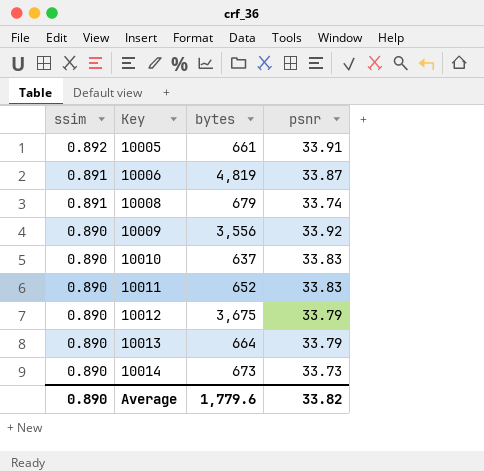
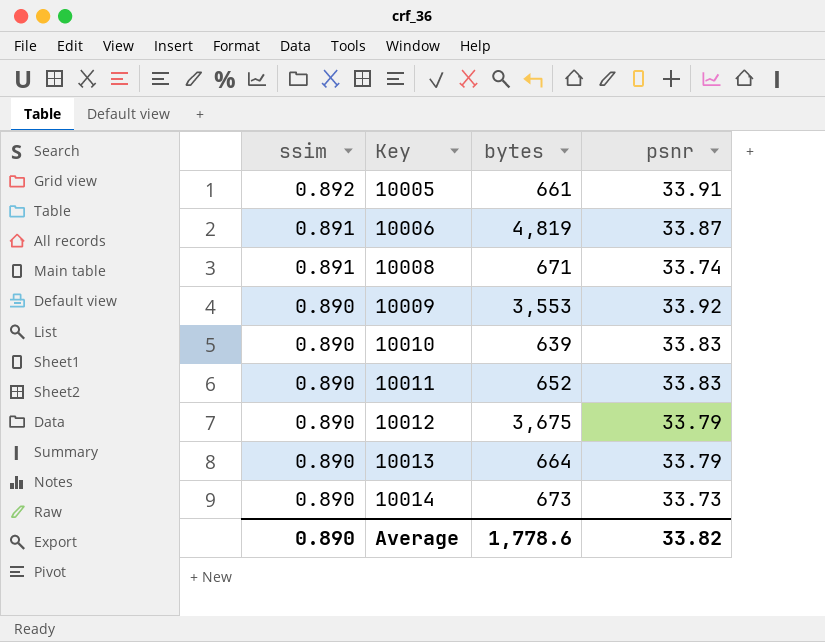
10008 | bytes: 679 -> 671
10009 | bytes: 3,556 -> 3,553
10010 | bytes: 637 -> 639
Average | bytes: 1,779.6 -> 1,778.6

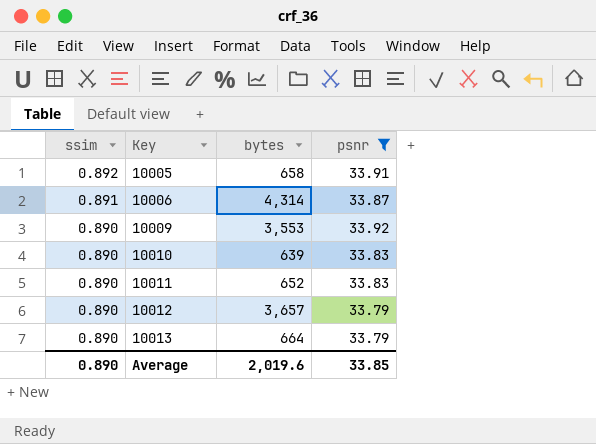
filter: none -> psnr >= 33.79
10005 | bytes: 661 -> 658
10006 | bytes: 4,819 -> 4,314
10012 | bytes: 3,675 -> 3,657
Average | bytes: 1,778.6 -> 2,019.6
Average | psnr: 33.82 -> 33.85

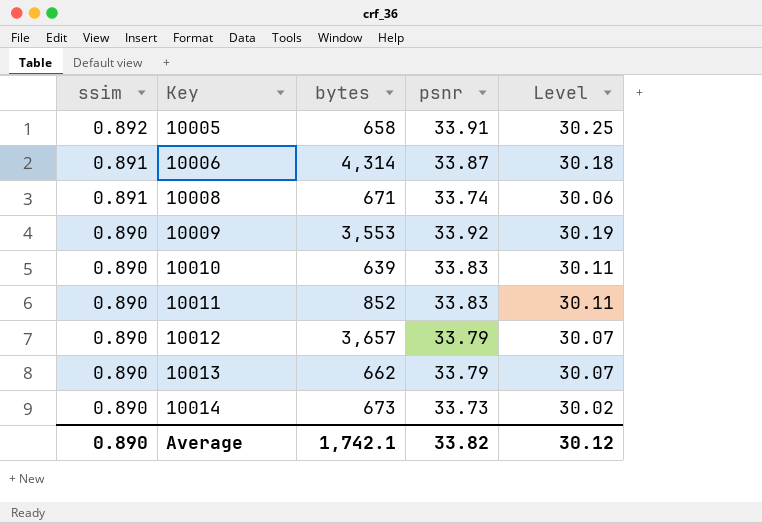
filter: psnr >= 33.79 -> none
column Level | formula: none -> [ssim] * [psnr]
10011 | bytes: 652 -> 852
10013 | bytes: 664 -> 662
Average | bytes: 2,019.6 -> 1,742.1
Average | psnr: 33.85 -> 33.82

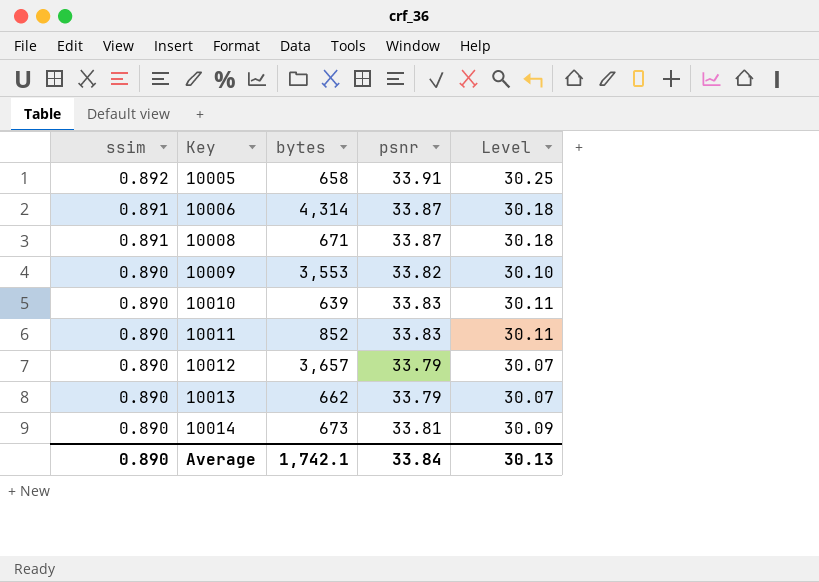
10008 | psnr: 33.74 -> 33.87
10008 | Level: 30.06 -> 30.18
10009 | psnr: 33.92 -> 33.82
10009 | Level: 30.19 -> 30.10
10014 | psnr: 33.73 -> 33.81
10014 | Level: 30.02 -> 30.09
Average | psnr: 33.82 -> 33.84
Average | Level: 30.12 -> 30.13

